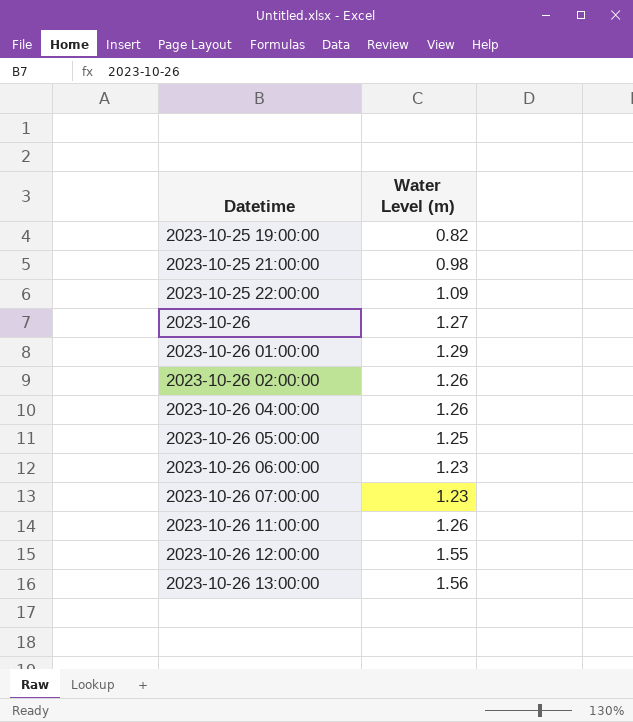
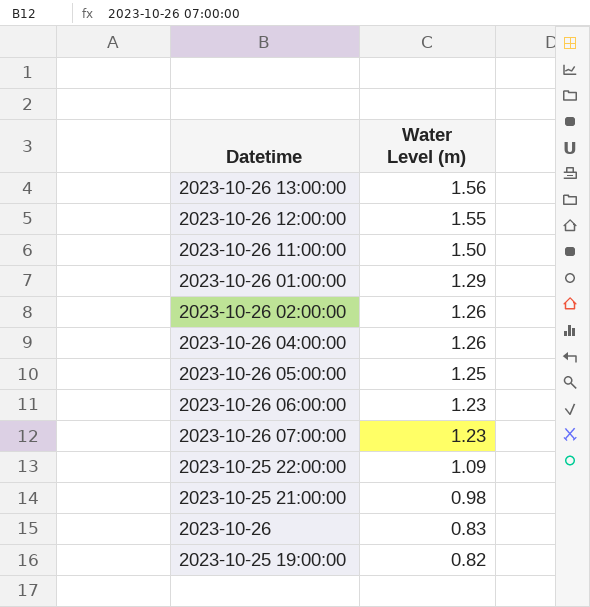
row order: Datetime ascending -> Water Level (m) descending
2023-10-26 11:00:00 | Water Level (m): 1.26 -> 1.50
2023-10-26 | Water Level (m): 1.27 -> 0.83

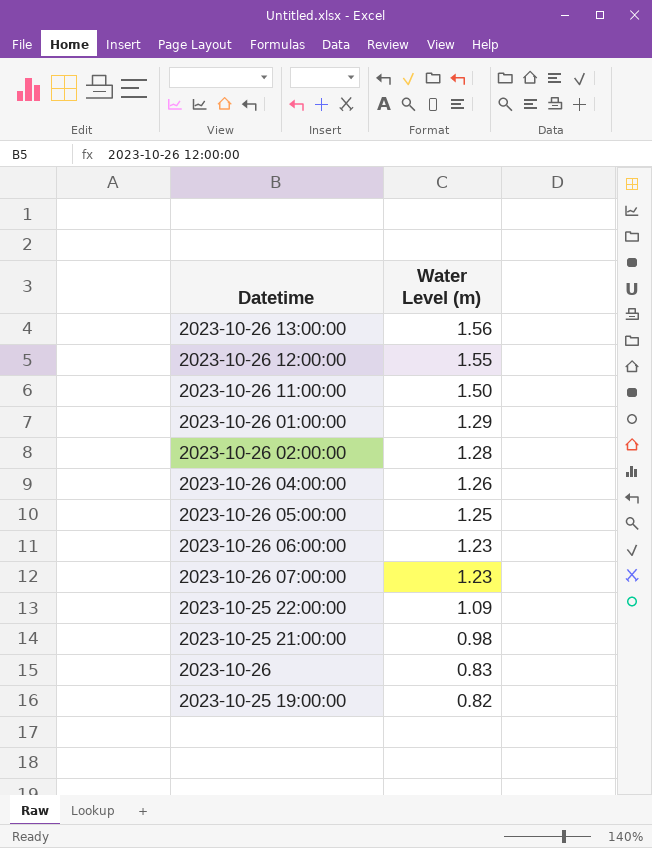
2023-10-26 02:00:00 | Water Level (m): 1.26 -> 1.28

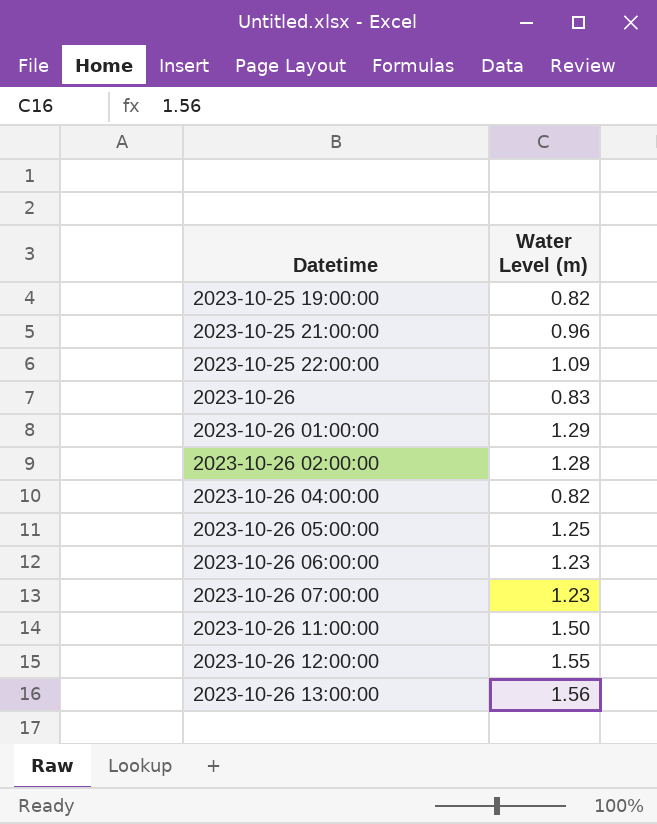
row order: Water Level (m) descending -> Datetime ascending
2023-10-25 21:00:00 | Water Level (m): 0.98 -> 0.96
2023-10-26 04:00:00 | Water Level (m): 1.26 -> 0.82

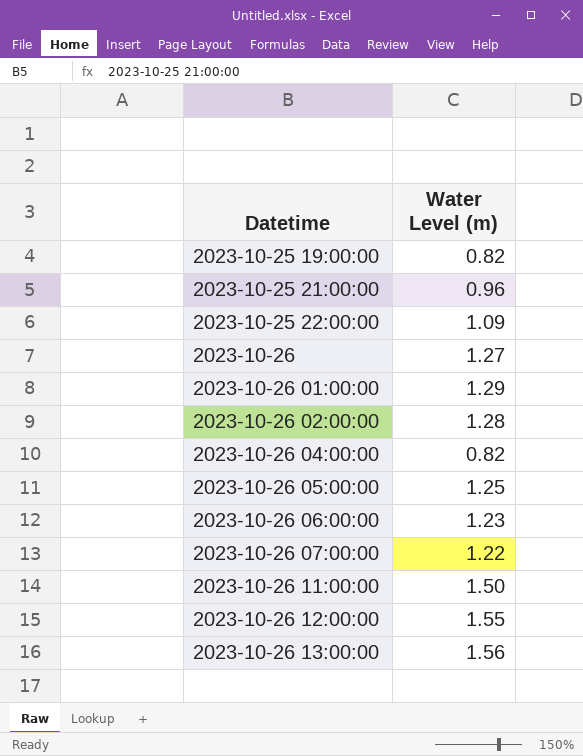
2023-10-26 | Water Level (m): 0.83 -> 1.27
2023-10-26 07:00:00 | Water Level (m): 1.23 -> 1.22

